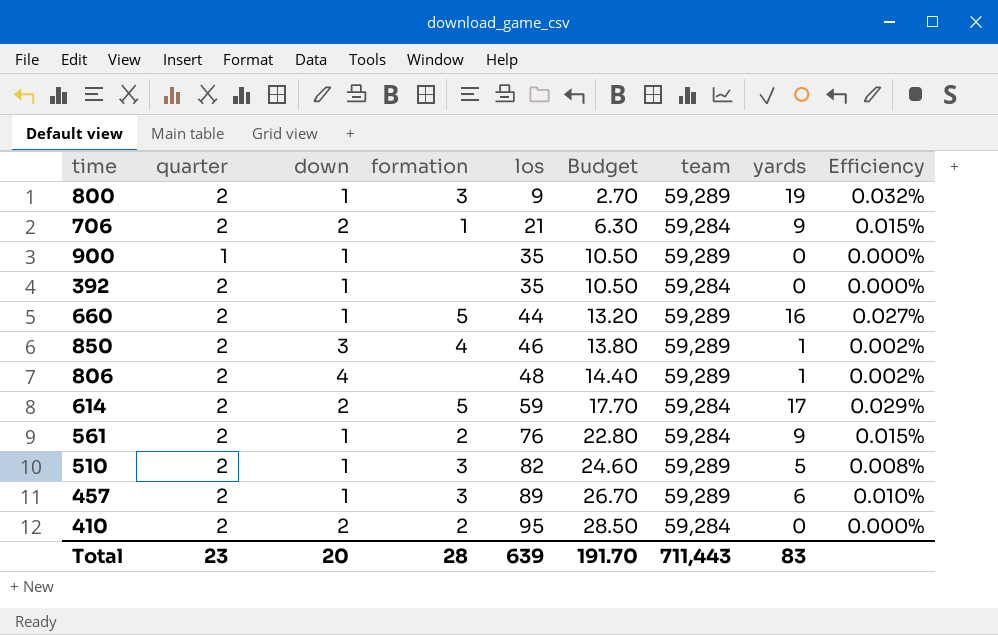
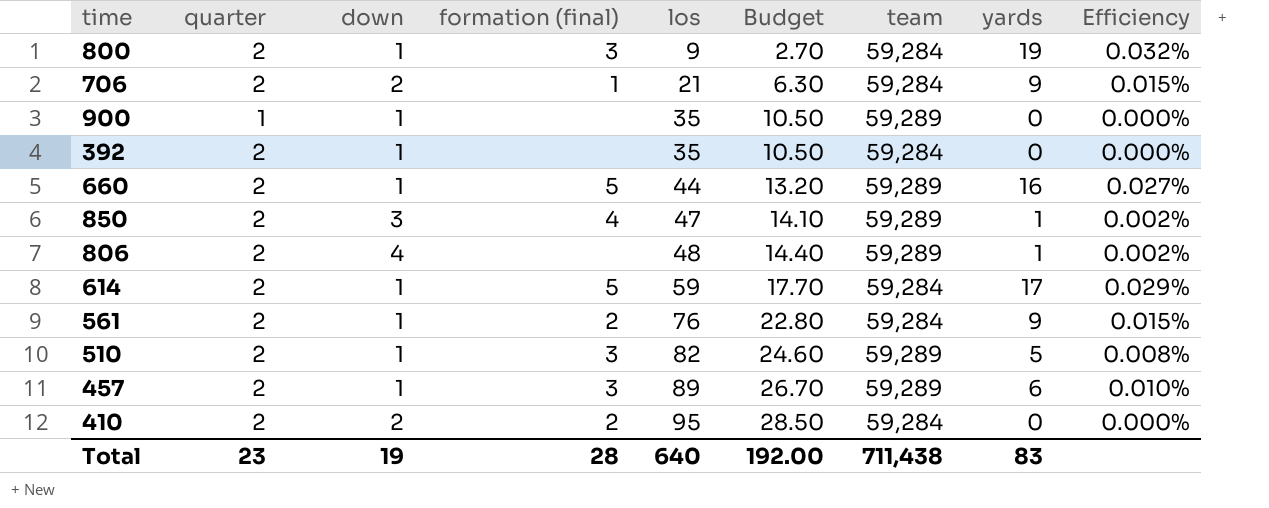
column name: formation -> formation (final)
800 | team: 59,289 -> 59,284
850 | los: 46 -> 47
850 | Budget: 13.80 -> 14.10
614 | down: 2 -> 1
Total | down: 20 -> 19
Total | los: 639 -> 640
Total | Budget: 191.70 -> 192.00
Total | team: 711,443 -> 711,438

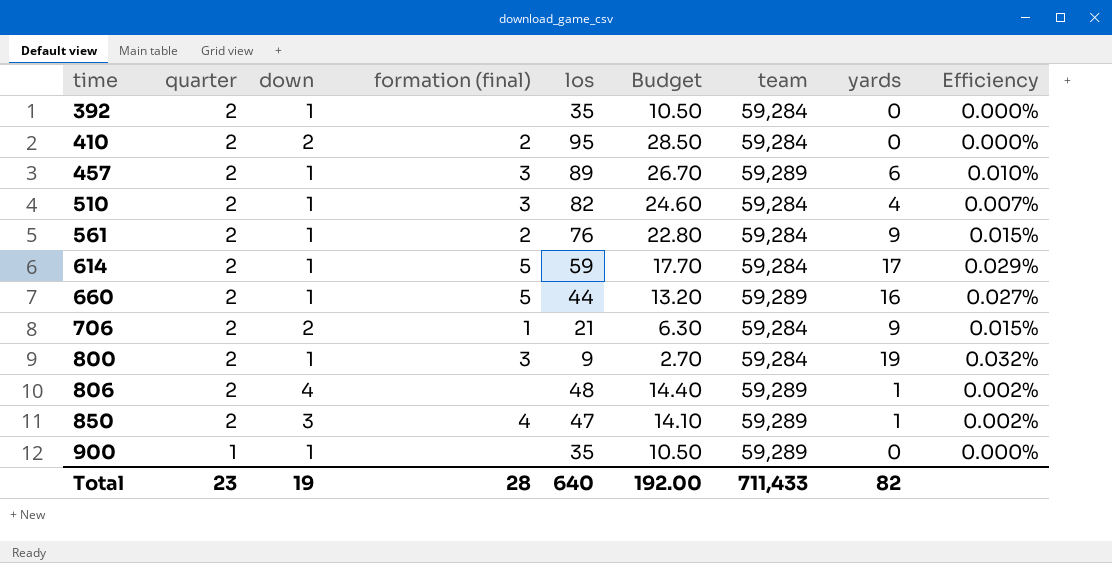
row order: los ascending -> time ascending
510 | team: 59,289 -> 59,284
510 | yards: 5 -> 4
510 | Efficiency: 0.008% -> 0.007%
Total | team: 711,438 -> 711,433
Total | yards: 83 -> 82

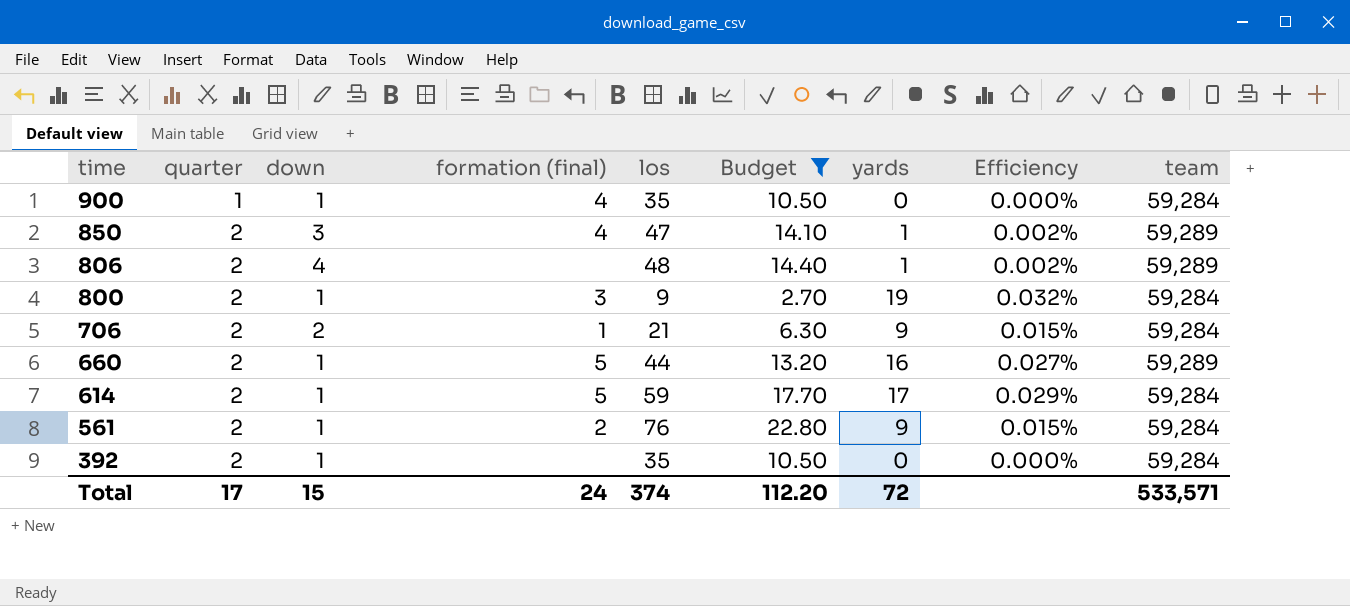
filter: none -> Budget <= 22.80
row order: time ascending -> time descending
column team | position: 7 -> 9
900 | formation (final): none -> 4
900 | team: 59,289 -> 59,284
Total | quarter: 23 -> 17
Total | down: 19 -> 15
Total | formation (final): 28 -> 24
Total | los: 640 -> 374
Total | Budget: 192.00 -> 112.20
Total | yards: 82 -> 72
Total | team: 711,433 -> 533,571

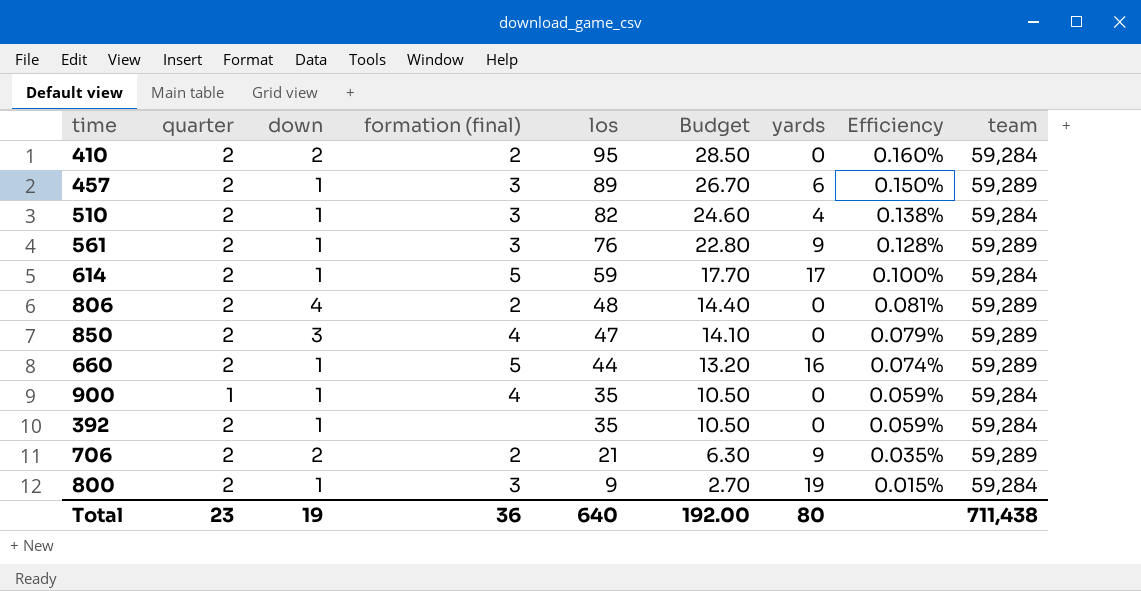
filter: Budget <= 22.80 -> none
row order: time descending -> los descending
column Efficiency | formula: [yards] / [team] -> [los] / [team]
561 | formation (final): 2 -> 3
561 | team: 59,284 -> 59,289
806 | formation (final): none -> 2
806 | yards: 1 -> 0
850 | yards: 1 -> 0
706 | formation (final): 1 -> 2
706 | team: 59,284 -> 59,289
Total | quarter: 17 -> 23
Total | down: 15 -> 19
Total | formation (final): 24 -> 36
Total | los: 374 -> 640
Total | Budget: 112.20 -> 192.00
Total | yards: 72 -> 80
Total | team: 533,571 -> 711,438

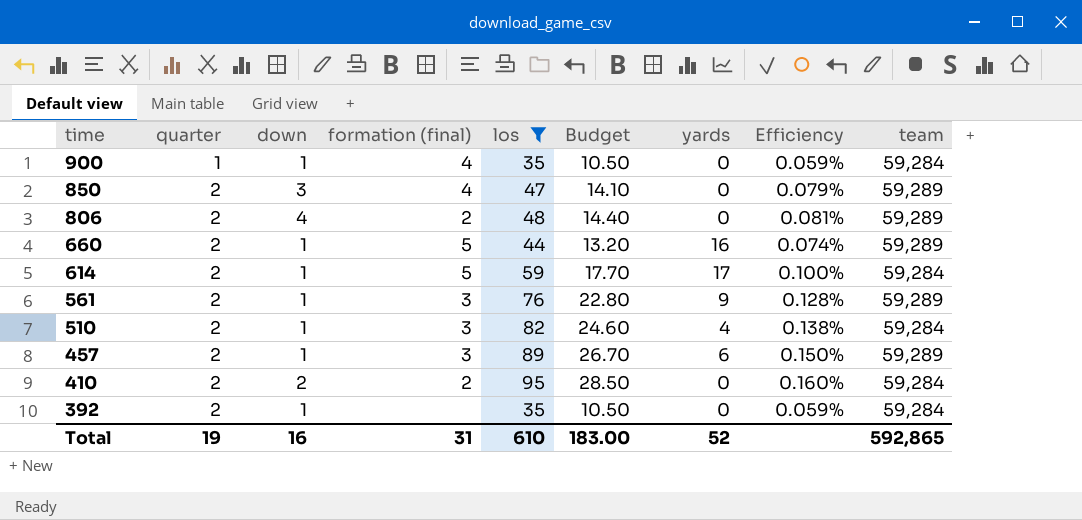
filter: none -> los >= 35
row order: los descending -> time descending
Total | quarter: 23 -> 19
Total | down: 19 -> 16
Total | formation (final): 36 -> 31
Total | los: 640 -> 610
Total | Budget: 192.00 -> 183.00
Total | yards: 80 -> 52
Total | team: 711,438 -> 592,865

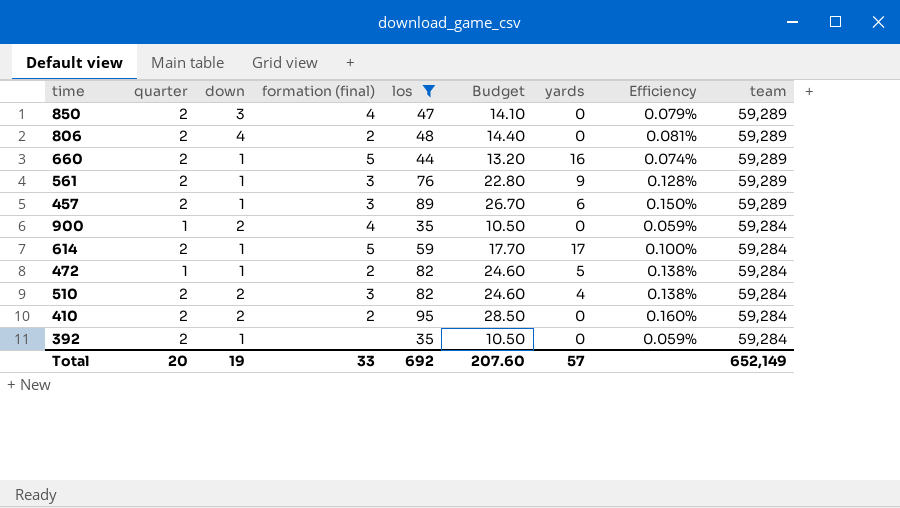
row order: time descending -> team descending
900 | down: 1 -> 2
row 472: none -> 1 | 1 | 2 | 82 | 24.60 | 5 | 0.138% | 59,284
510 | down: 1 -> 2
Total | quarter: 19 -> 20
Total | down: 16 -> 19
Total | formation (final): 31 -> 33
Total | los: 610 -> 692
Total | Budget: 183.00 -> 207.60
Total | yards: 52 -> 57
Total | team: 592,865 -> 652,149

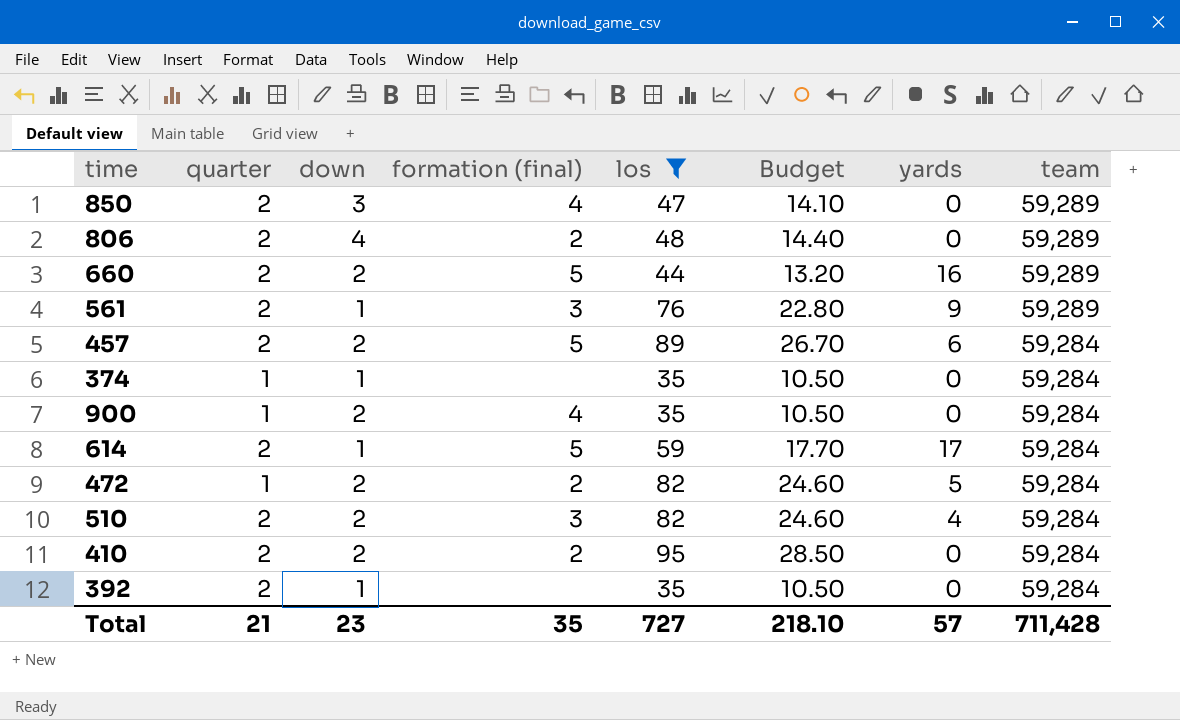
column Efficiency | formula: [los] / [team] -> none
660 | down: 1 -> 2
457 | down: 1 -> 2
457 | formation (final): 3 -> 5
457 | team: 59,289 -> 59,284
row 374: none -> 1 | 1 | none | 35 | 10.50 | 0 | 59,284
472 | down: 1 -> 2
Total | quarter: 20 -> 21
Total | down: 19 -> 23
Total | formation (final): 33 -> 35
Total | los: 692 -> 727
Total | Budget: 207.60 -> 218.10
Total | team: 652,149 -> 711,428

